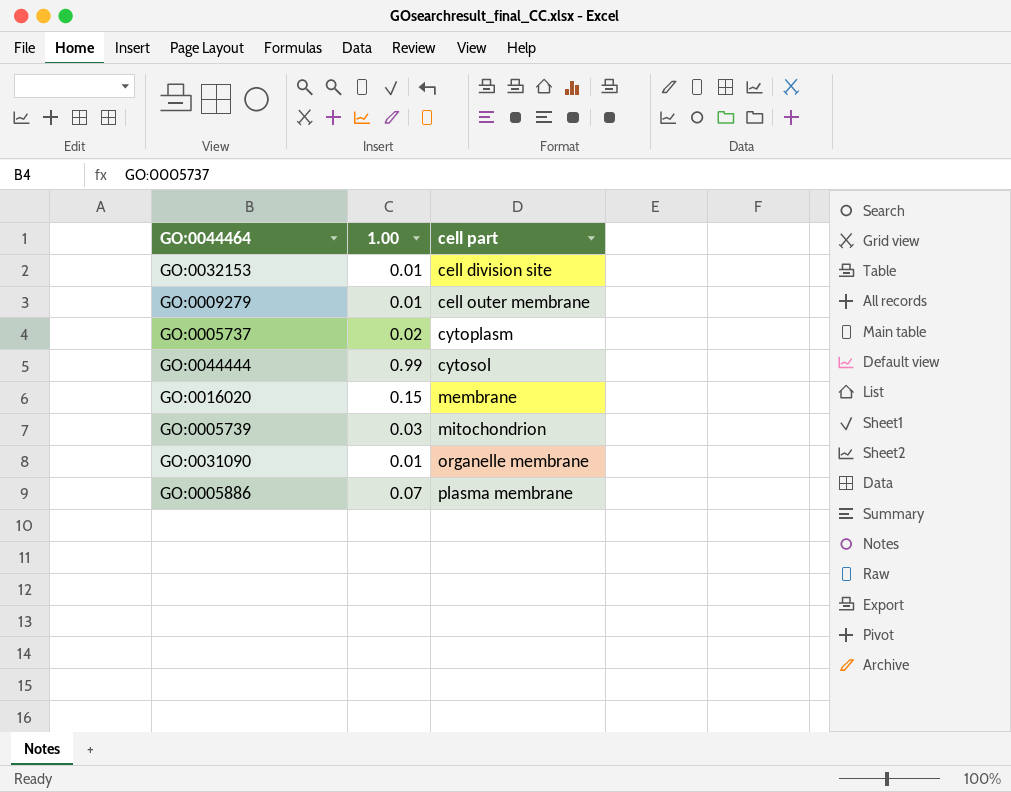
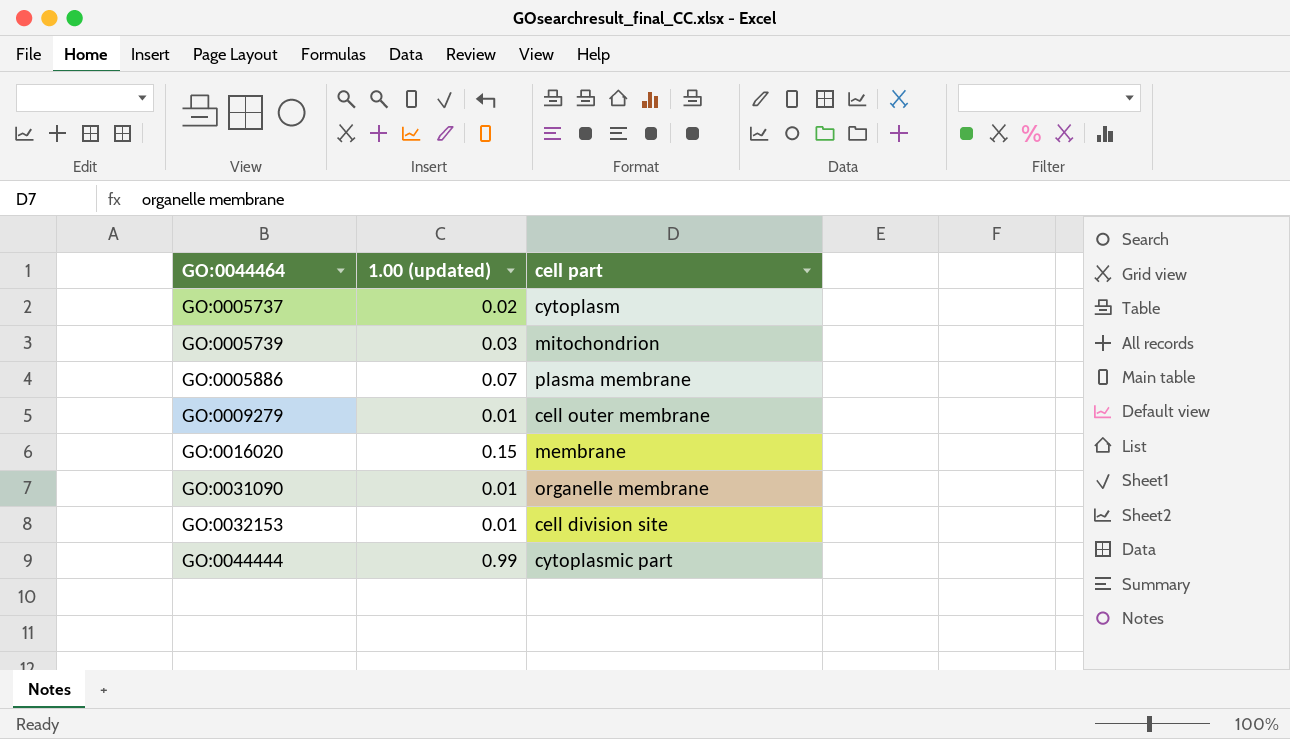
row order: cell part ascending -> GO:0044464 ascending
column name: 1.00 -> 1.00 (updated)
GO:0044444 | cell part: cytosol -> cytoplasmic part

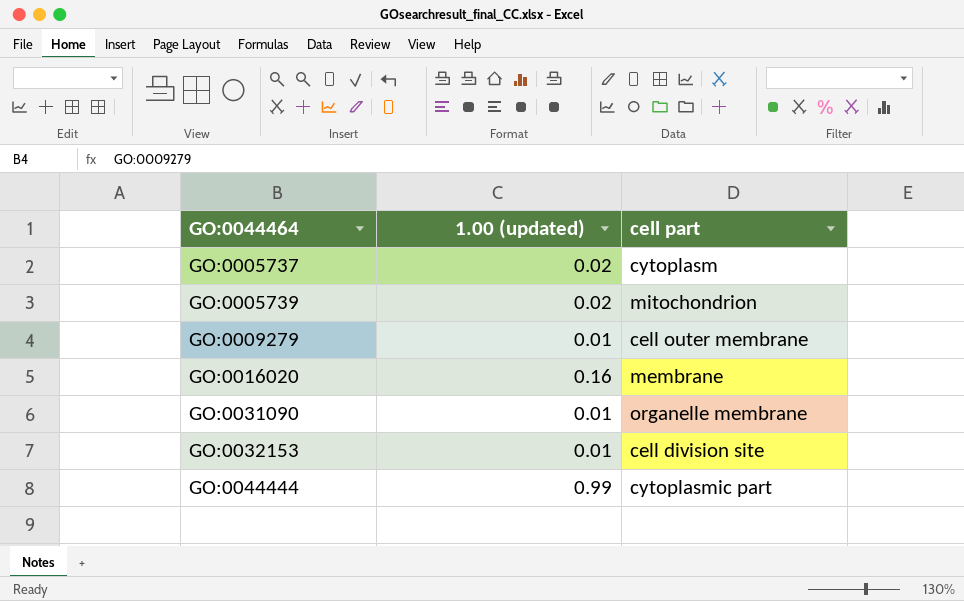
row GO:0005886: 0.07 | plasma membrane -> none
GO:0005739 | 1.00 (updated): 0.03 -> 0.02
GO:0016020 | 1.00 (updated): 0.15 -> 0.16

